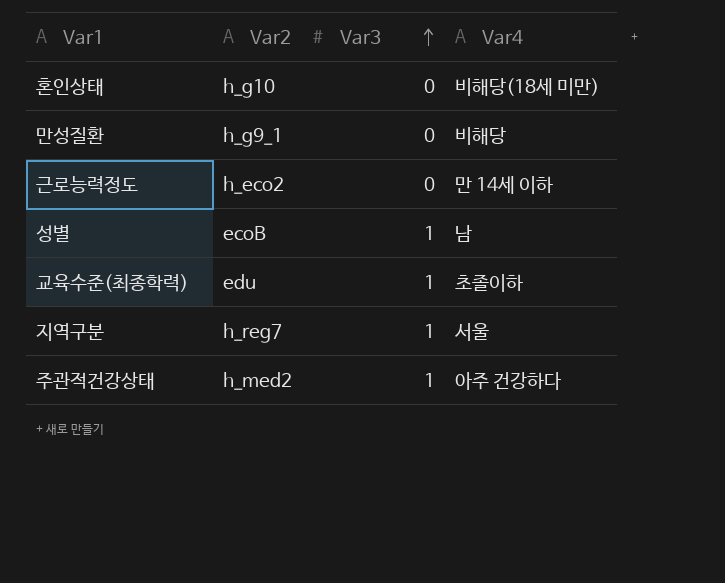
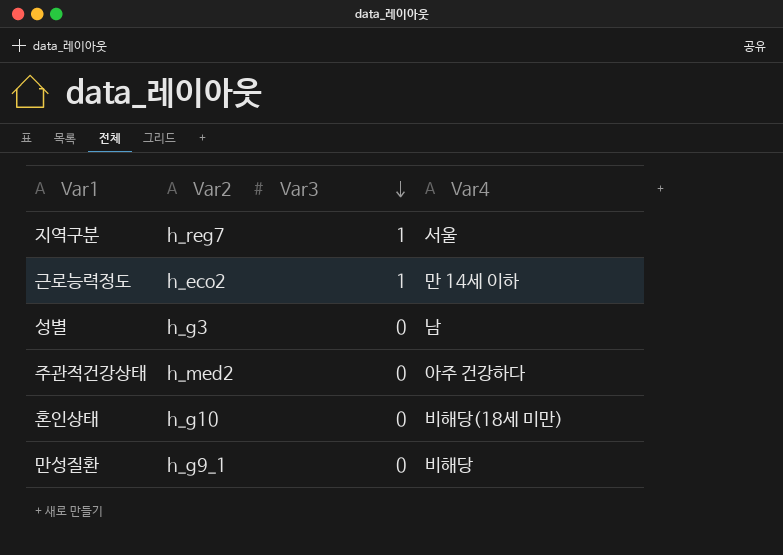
row order: Var3 ascending -> Var3 descending
row 교육수준(최종학력): edu | 1 | 초졸이하 -> none
근로능력정도 | Var3: 0 -> 1
성별 | Var2: ecoB -> h_g3
성별 | Var3: 1 -> 0
주관적건강상태 | Var3: 1 -> 0

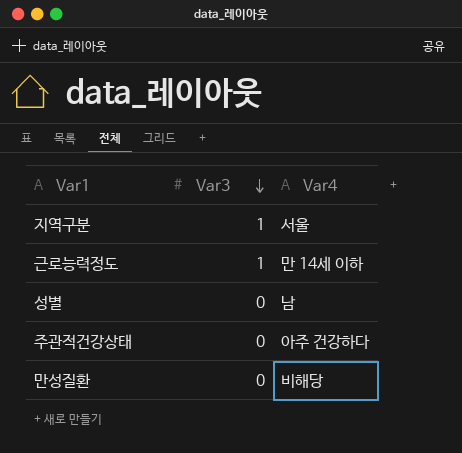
column Var2 | position: 2 -> none
row 혼인상태: h_g10 | 0 | 비해당(18세 미만) -> none

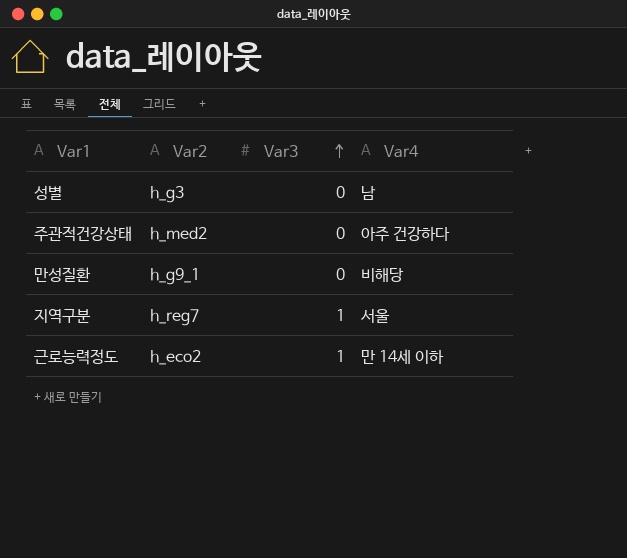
row order: Var3 descending -> Var3 ascending
column Var2 | position: none -> 2

